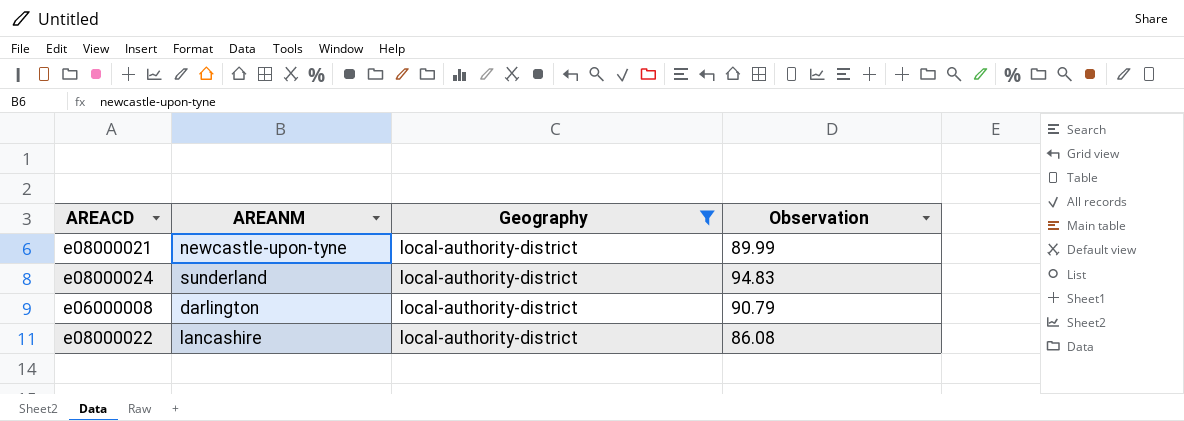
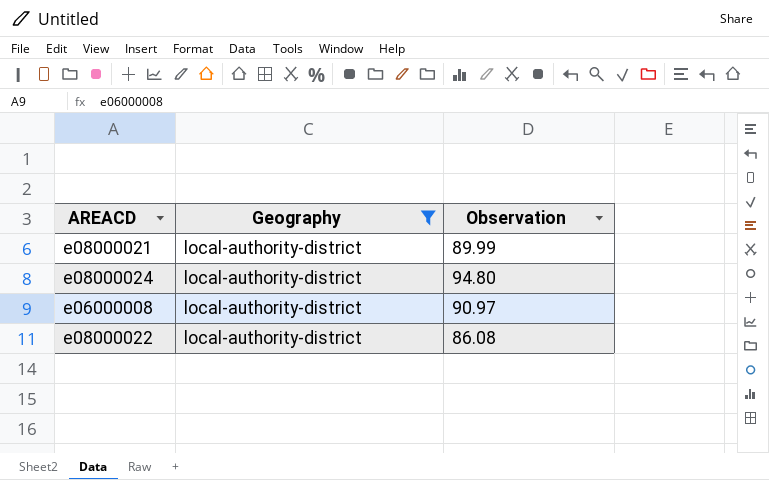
column AREANM | position: 2 -> none
e08000024 | Observation: 94.83 -> 94.80
e06000008 | Observation: 90.79 -> 90.97

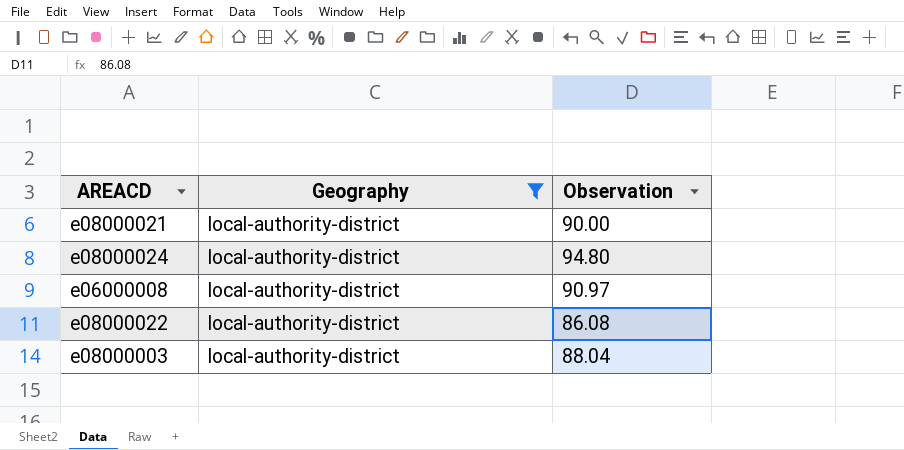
e08000021 | Observation: 89.99 -> 90.00
row e08000003: none -> local-authority-district | 88.04

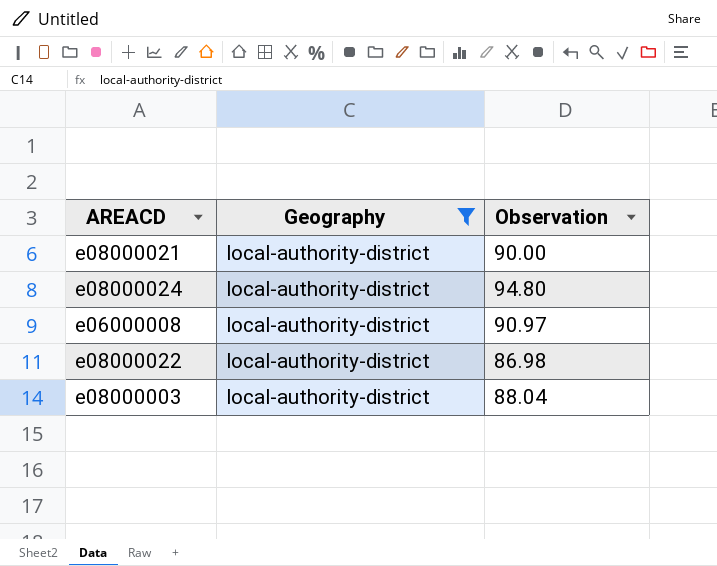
e08000022 | Observation: 86.08 -> 86.98

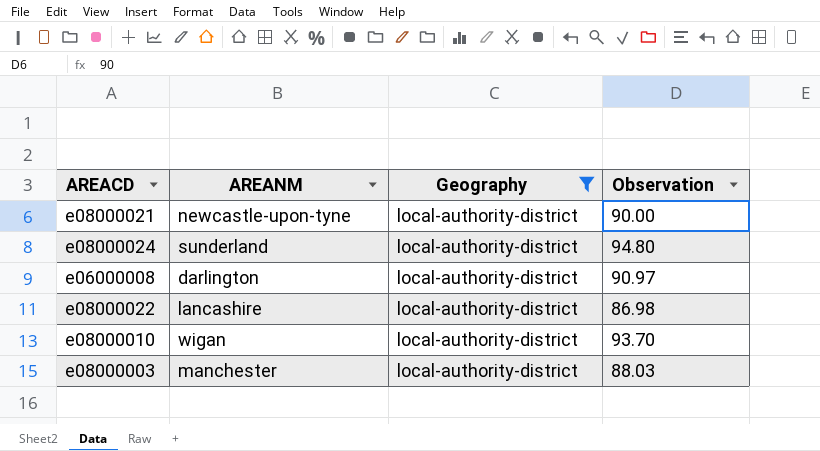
column AREANM | position: none -> 2
row e08000010: none -> wigan | local-authority-district | 93.70
e08000003 | Observation: 88.04 -> 88.03

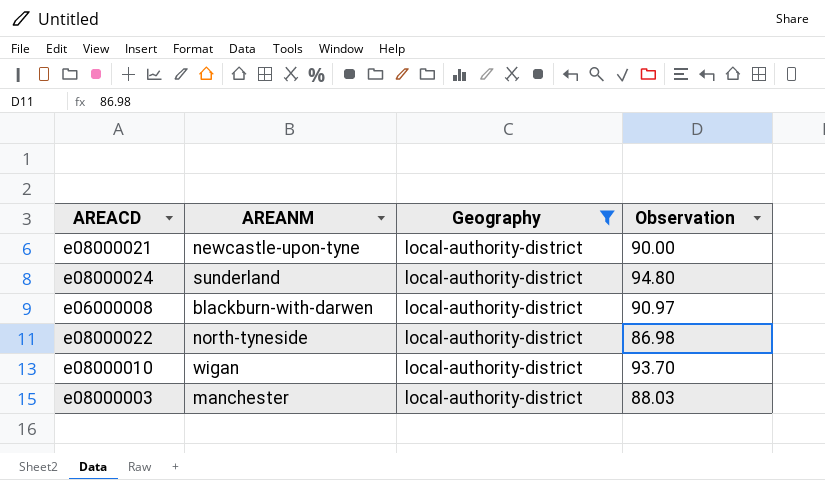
e06000008 | AREANM: darlington -> blackburn-with-darwen
e08000022 | AREANM: lancashire -> north-tyneside

